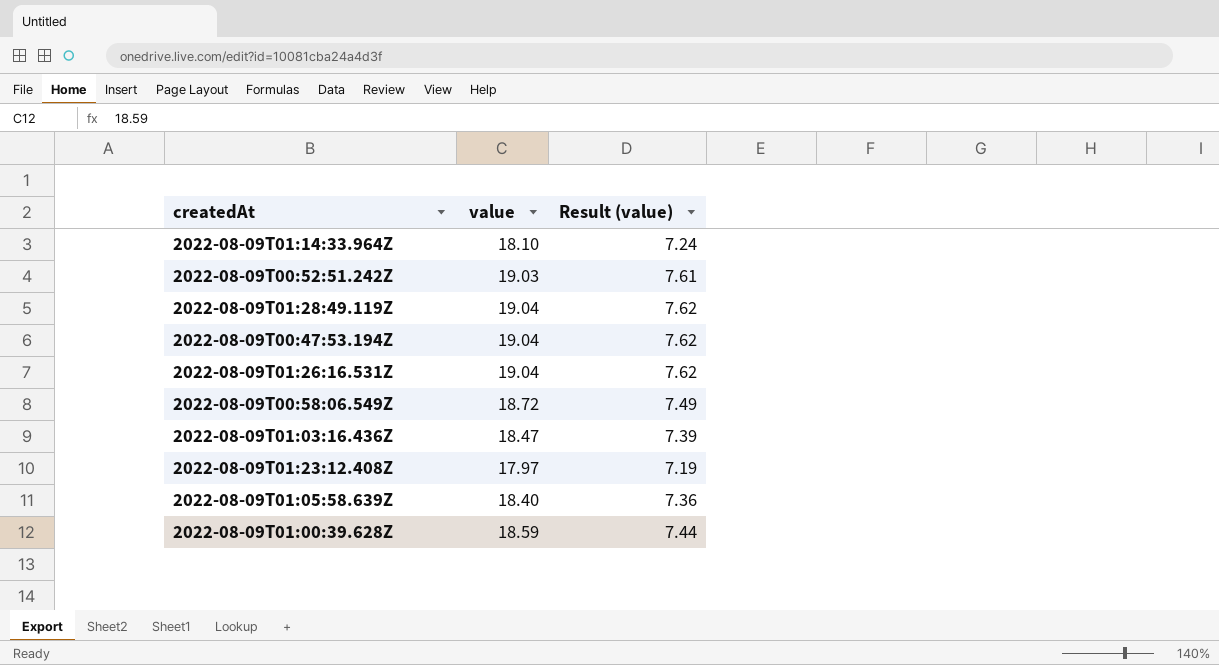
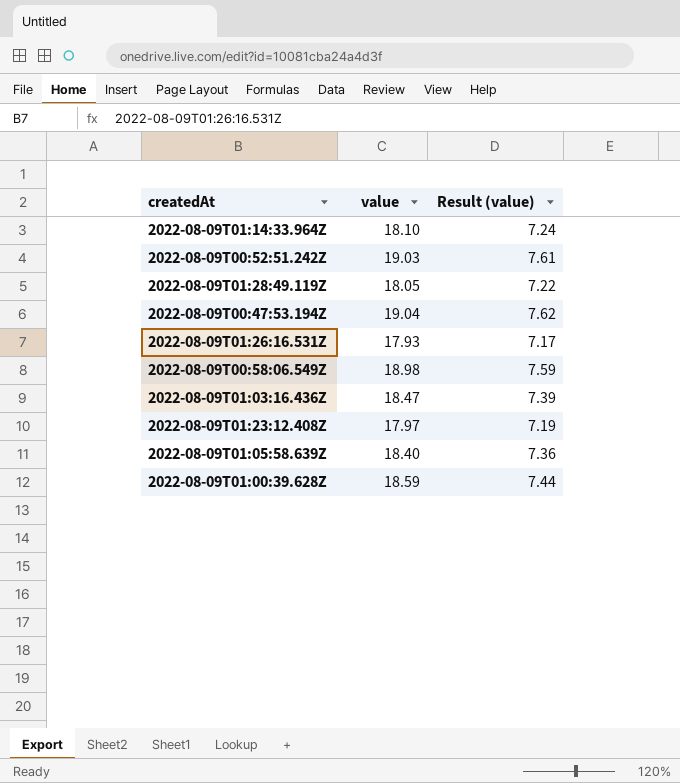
2022-08-09T01:28:49.119Z | value: 19.04 -> 18.05
2022-08-09T01:28:49.119Z | Result (value): 7.62 -> 7.22
2022-08-09T01:26:16.531Z | value: 19.04 -> 17.93
2022-08-09T01:26:16.531Z | Result (value): 7.62 -> 7.17
2022-08-09T00:58:06.549Z | value: 18.72 -> 18.98
2022-08-09T00:58:06.549Z | Result (value): 7.49 -> 7.59

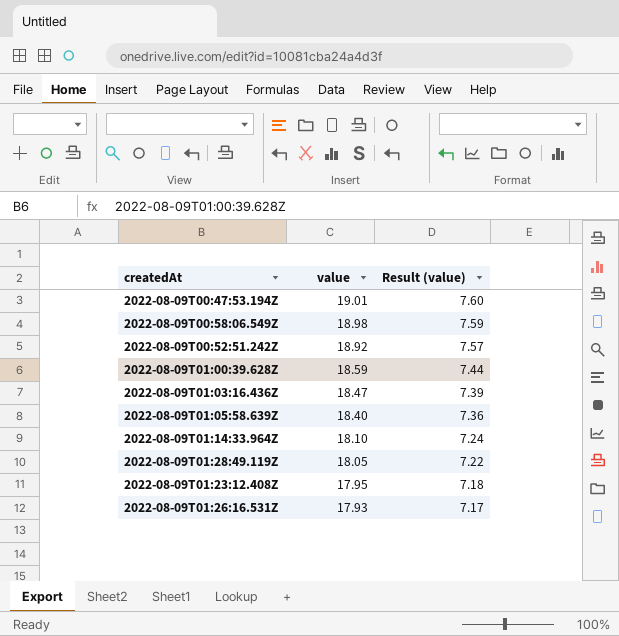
row order: none -> value descending
2022-08-09T00:47:53.194Z | value: 19.04 -> 19.01
2022-08-09T00:47:53.194Z | Result (value): 7.62 -> 7.60
2022-08-09T00:52:51.242Z | value: 19.03 -> 18.92
2022-08-09T00:52:51.242Z | Result (value): 7.61 -> 7.57
2022-08-09T01:23:12.408Z | value: 17.97 -> 17.95
2022-08-09T01:23:12.408Z | Result (value): 7.19 -> 7.18

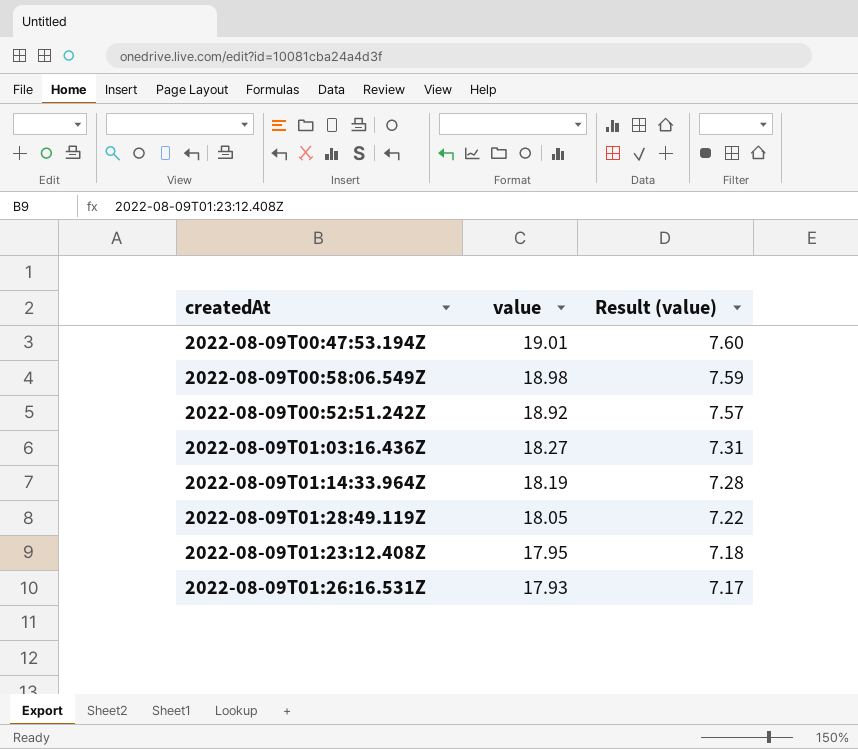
row 2022-08-09T01:00:39.628Z: 18.59 | 7.44 -> none
row 2022-08-09T01:05:58.639Z: 18.40 | 7.36 -> none
2022-08-09T01:03:16.436Z | value: 18.47 -> 18.27
2022-08-09T01:03:16.436Z | Result (value): 7.39 -> 7.31
2022-08-09T01:14:33.964Z | value: 18.10 -> 18.19
2022-08-09T01:14:33.964Z | Result (value): 7.24 -> 7.28

